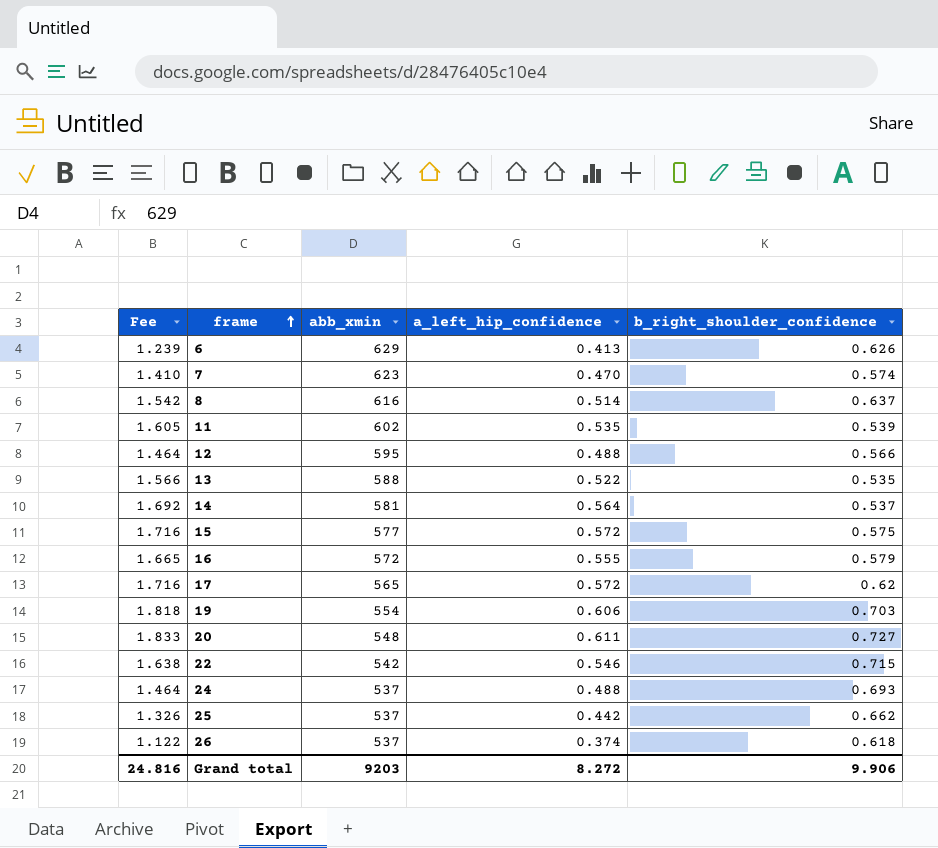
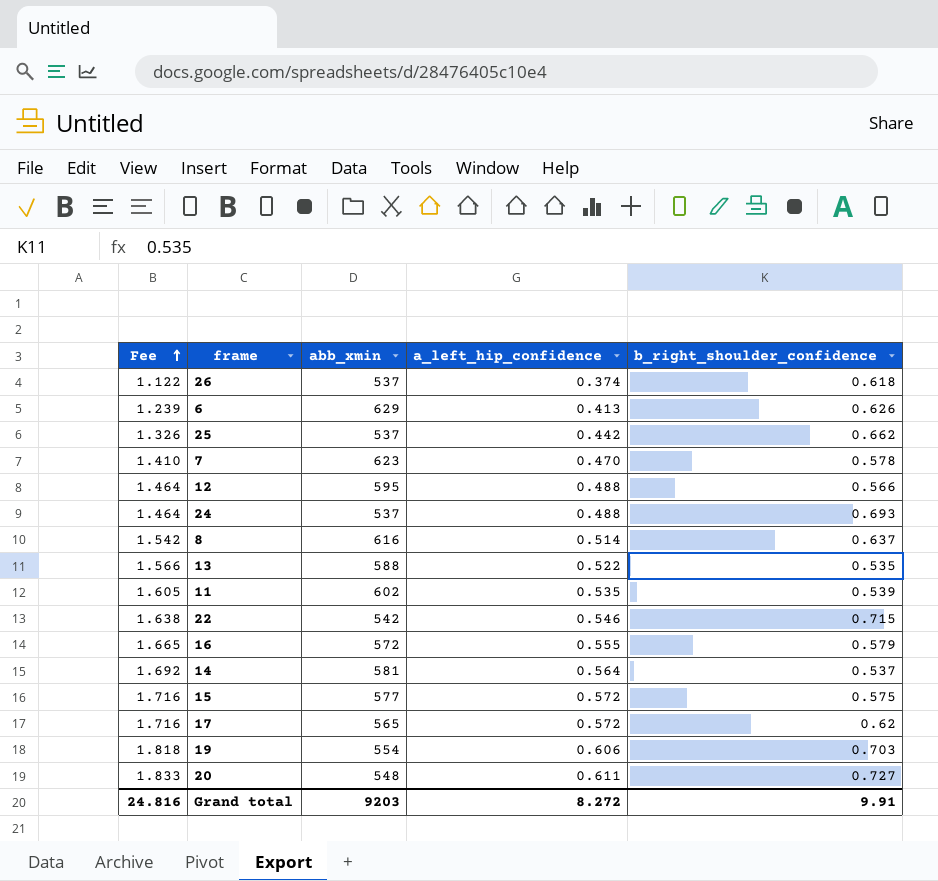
row order: frame ascending -> Fee ascending
7 | b_right_shoulder_confidence: 0.574 -> 0.578
Grand total | b_right_shoulder_confidence: 9.906 -> 9.91

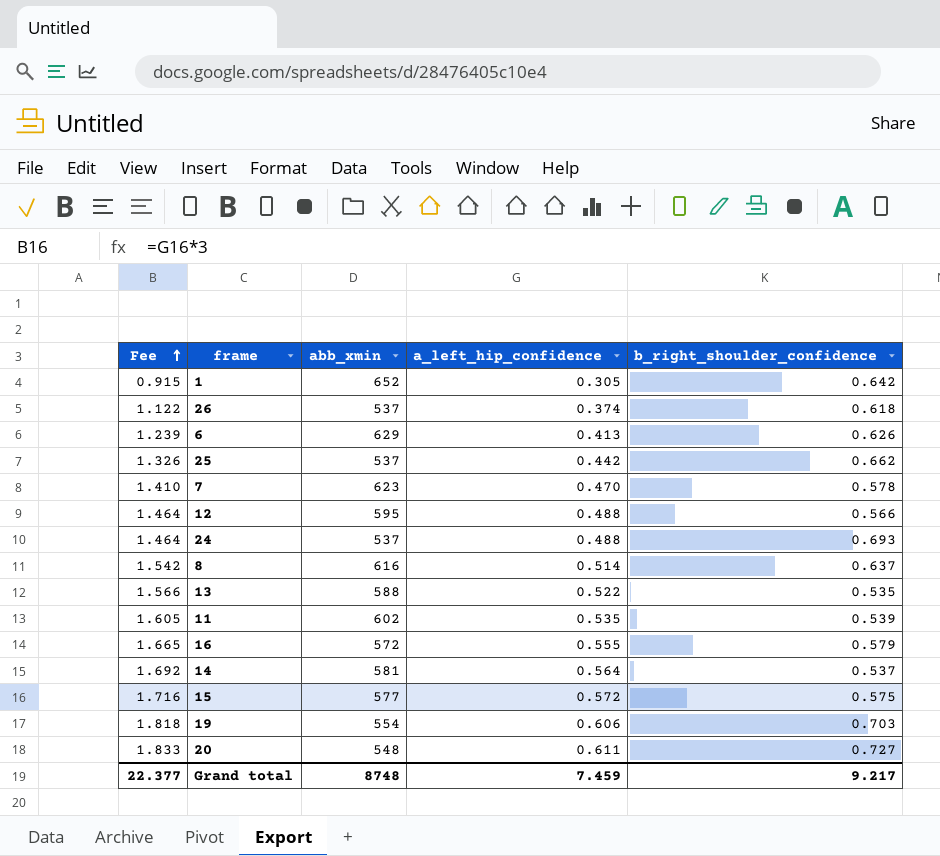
row 22: 1.638 | 542 | 0.546 | 0.715 -> none
row 17: 1.716 | 565 | 0.572 | 0.62 -> none
row 1: none -> 0.915 | 652 | 0.305 | 0.642
Grand total | Fee: 24.816 -> 22.377
Grand total | abb_xmin: 9203 -> 8748
Grand total | a_left_hip_confidence: 8.272 -> 7.459
Grand total | b_right_shoulder_confidence: 9.91 -> 9.217

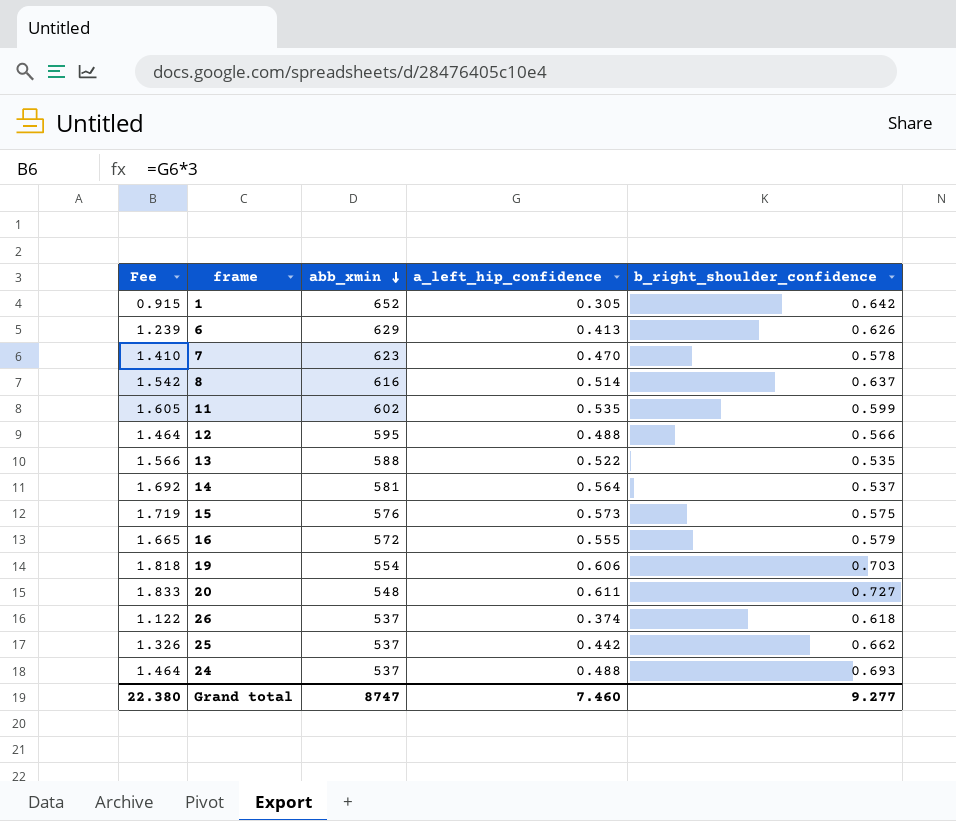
row order: Fee ascending -> abb_xmin descending
11 | b_right_shoulder_confidence: 0.539 -> 0.599
15 | Fee: 1.716 -> 1.719
15 | abb_xmin: 577 -> 576
15 | a_left_hip_confidence: 0.572 -> 0.573
Grand total | Fee: 22.377 -> 22.380
Grand total | abb_xmin: 8748 -> 8747
Grand total | a_left_hip_confidence: 7.459 -> 7.460
Grand total | b_right_shoulder_confidence: 9.217 -> 9.277

